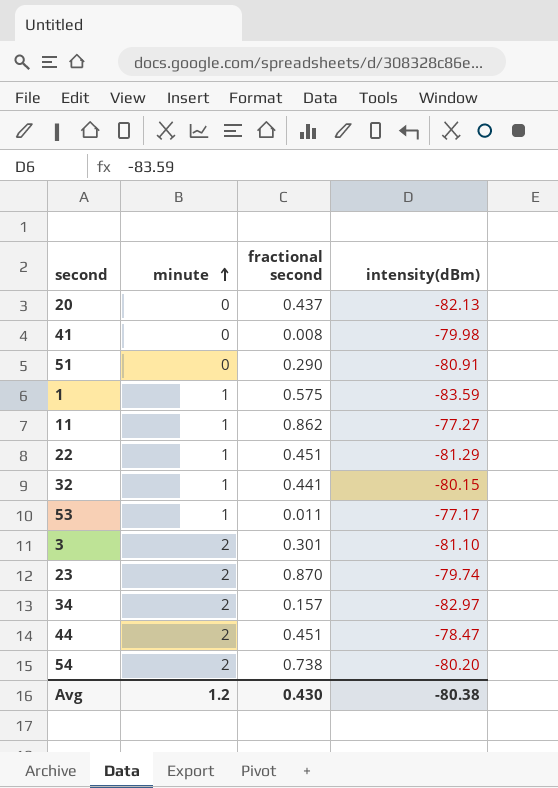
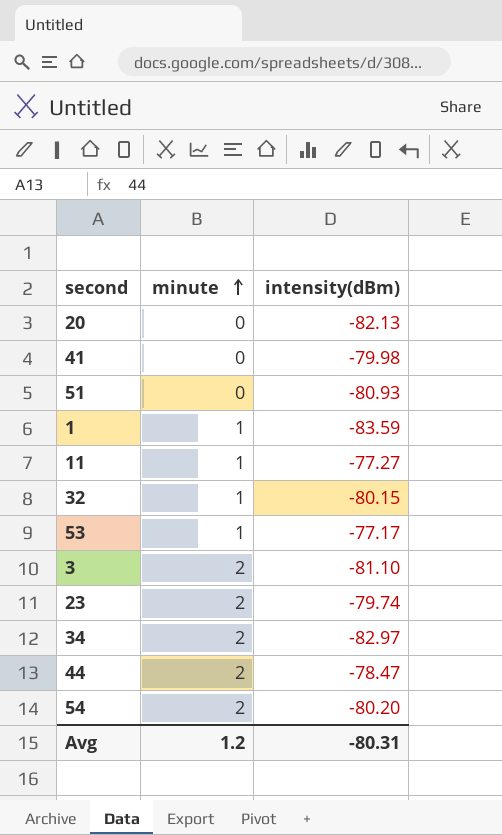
column fractional second | position: 3 -> none
row 22: 1 | 0.451 | -81.29 -> none
51 | intensity(dBm): -80.91 -> -80.93
Avg | intensity(dBm): -80.38 -> -80.31

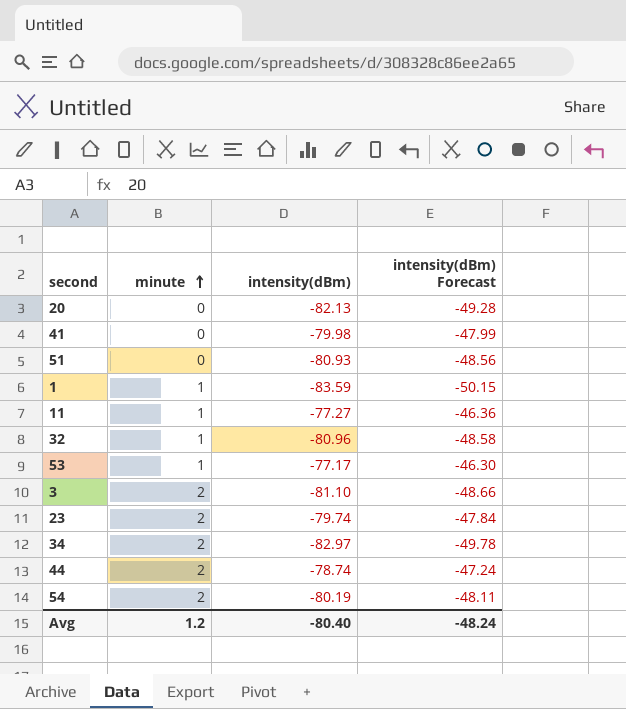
column intensity(dBm) Forecast | formula: none -> [intensity(dBm)] * 0.6
32 | intensity(dBm): -80.15 -> -80.96
44 | intensity(dBm): -78.47 -> -78.74
54 | intensity(dBm): -80.20 -> -80.19
Avg | intensity(dBm): -80.31 -> -80.40

